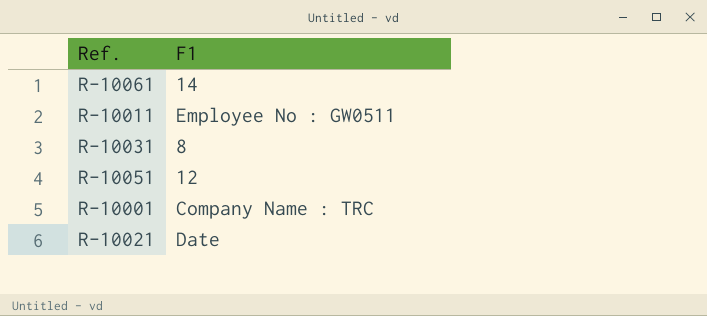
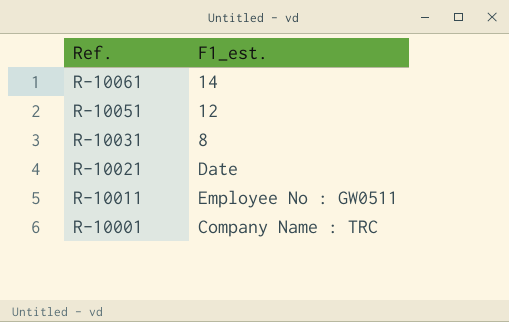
row order: none -> Ref. descending
column name: F1 -> F1_est.

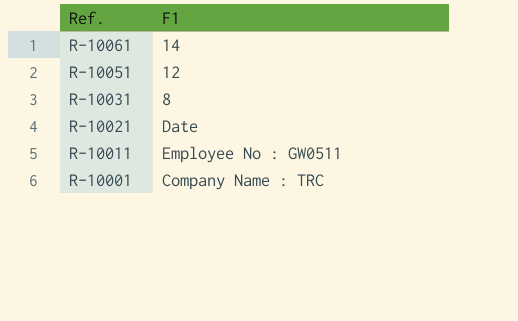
column name: F1_est. -> F1

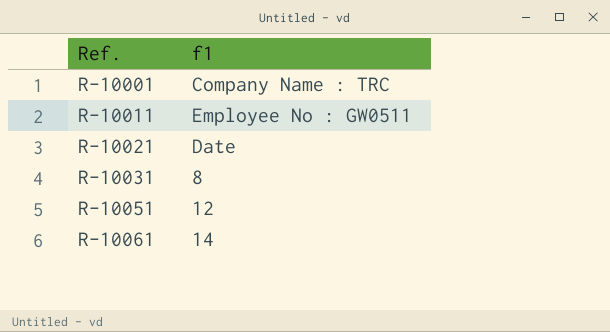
row order: Ref. descending -> Ref. ascending
column name: F1 -> f1

